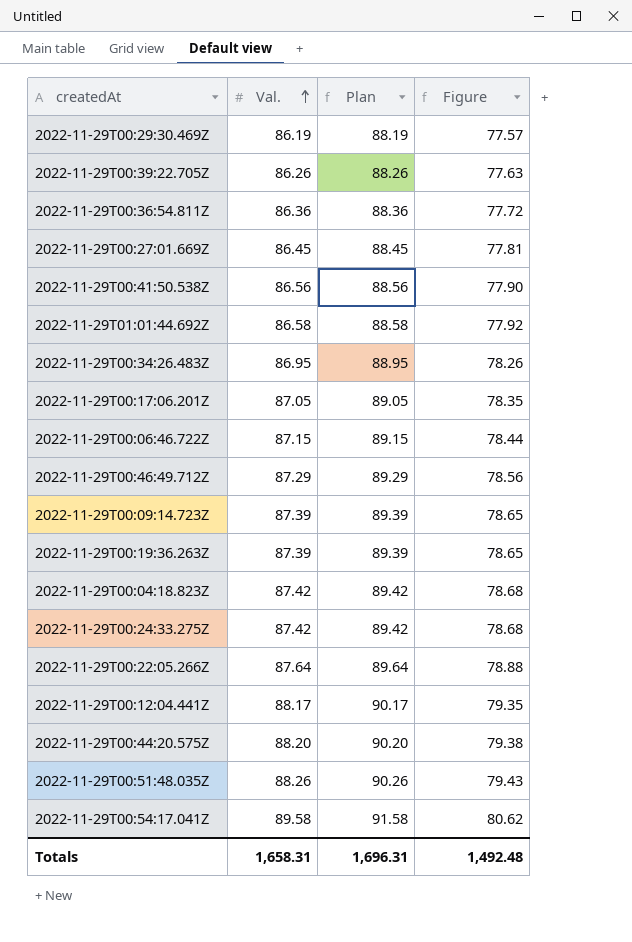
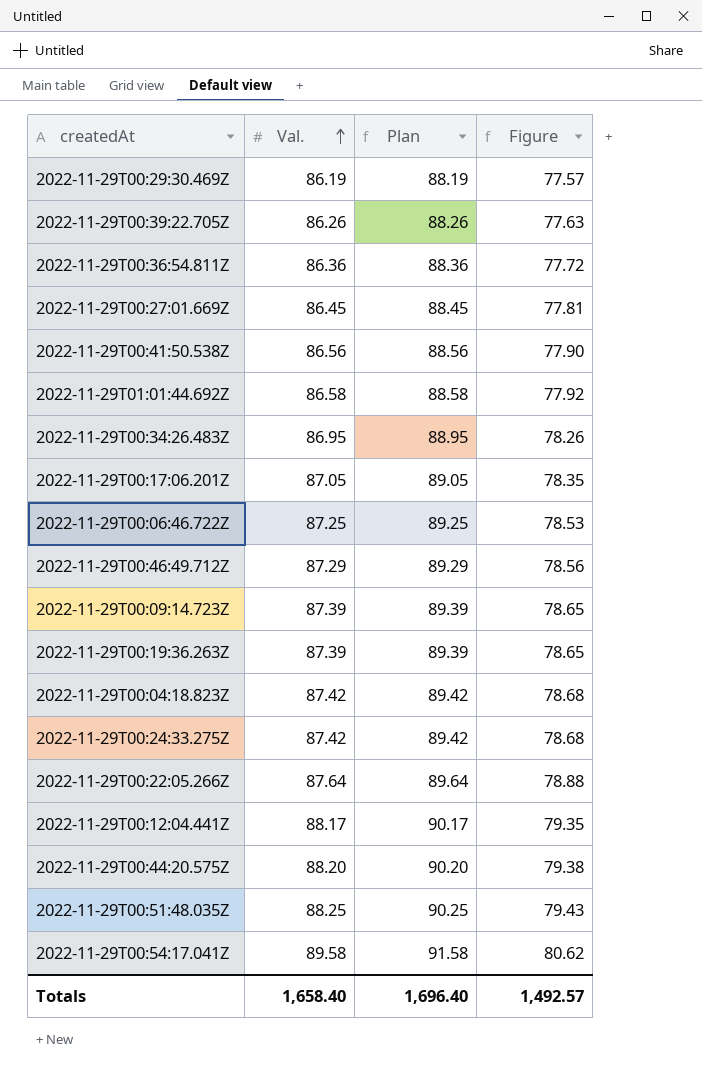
2022-11-29T00:06:46.722Z | Val.: 87.15 -> 87.25
2022-11-29T00:06:46.722Z | Plan: 89.15 -> 89.25
2022-11-29T00:06:46.722Z | Figure: 78.44 -> 78.53
2022-11-29T00:51:48.035Z | Val.: 88.26 -> 88.25
2022-11-29T00:51:48.035Z | Plan: 90.26 -> 90.25
Totals | Val.: 1,658.31 -> 1,658.40
Totals | Plan: 1,696.31 -> 1,696.40
Totals | Figure: 1,492.48 -> 1,492.57

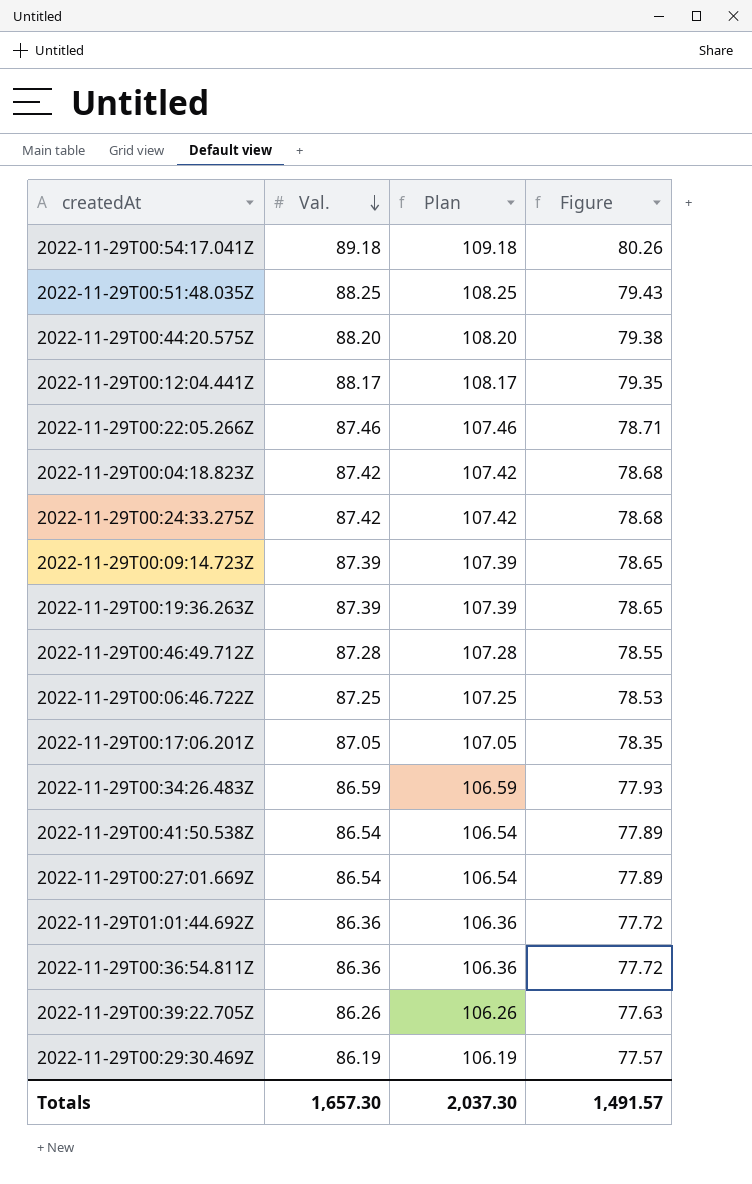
row order: Val. ascending -> Val. descending
column Plan | formula: [Val.] + 2 -> [Val.] + 20
2022-11-29T00:54:17.041Z | Val.: 89.58 -> 89.18
2022-11-29T00:54:17.041Z | Figure: 80.62 -> 80.26
2022-11-29T00:22:05.266Z | Val.: 87.64 -> 87.46
2022-11-29T00:22:05.266Z | Figure: 78.88 -> 78.71
2022-11-29T00:46:49.712Z | Val.: 87.29 -> 87.28
2022-11-29T00:46:49.712Z | Figure: 78.56 -> 78.55
2022-11-29T00:34:26.483Z | Val.: 86.95 -> 86.59
2022-11-29T00:34:26.483Z | Figure: 78.26 -> 77.93
2022-11-29T00:41:50.538Z | Val.: 86.56 -> 86.54
2022-11-29T00:41:50.538Z | Figure: 77.90 -> 77.89
2022-11-29T00:27:01.669Z | Val.: 86.45 -> 86.54
2022-11-29T00:27:01.669Z | Figure: 77.81 -> 77.89
2022-11-29T01:01:44.692Z | Val.: 86.58 -> 86.36
2022-11-29T01:01:44.692Z | Figure: 77.92 -> 77.72
Totals | Val.: 1,658.40 -> 1,657.30
Totals | Plan: 1,696.40 -> 2,037.30
Totals | Figure: 1,492.57 -> 1,491.57

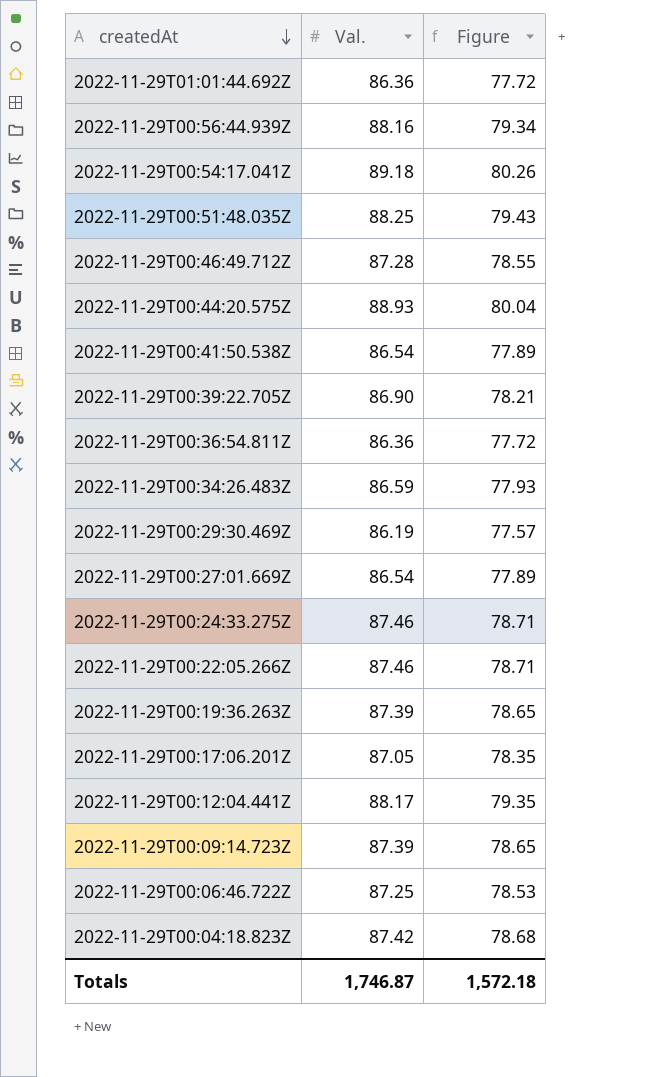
row order: Val. descending -> createdAt descending
column Plan | formula: [Val.] + 20 -> none
row 2022-11-29T00:56:44.939Z: none -> 88.16 | 79.34
2022-11-29T00:44:20.575Z | Val.: 88.20 -> 88.93
2022-11-29T00:44:20.575Z | Figure: 79.38 -> 80.04
2022-11-29T00:39:22.705Z | Val.: 86.26 -> 86.90
2022-11-29T00:39:22.705Z | Figure: 77.63 -> 78.21
2022-11-29T00:24:33.275Z | Val.: 87.42 -> 87.46
2022-11-29T00:24:33.275Z | Figure: 78.68 -> 78.71
Totals | Val.: 1,657.30 -> 1,746.87
Totals | Figure: 1,491.57 -> 1,572.18

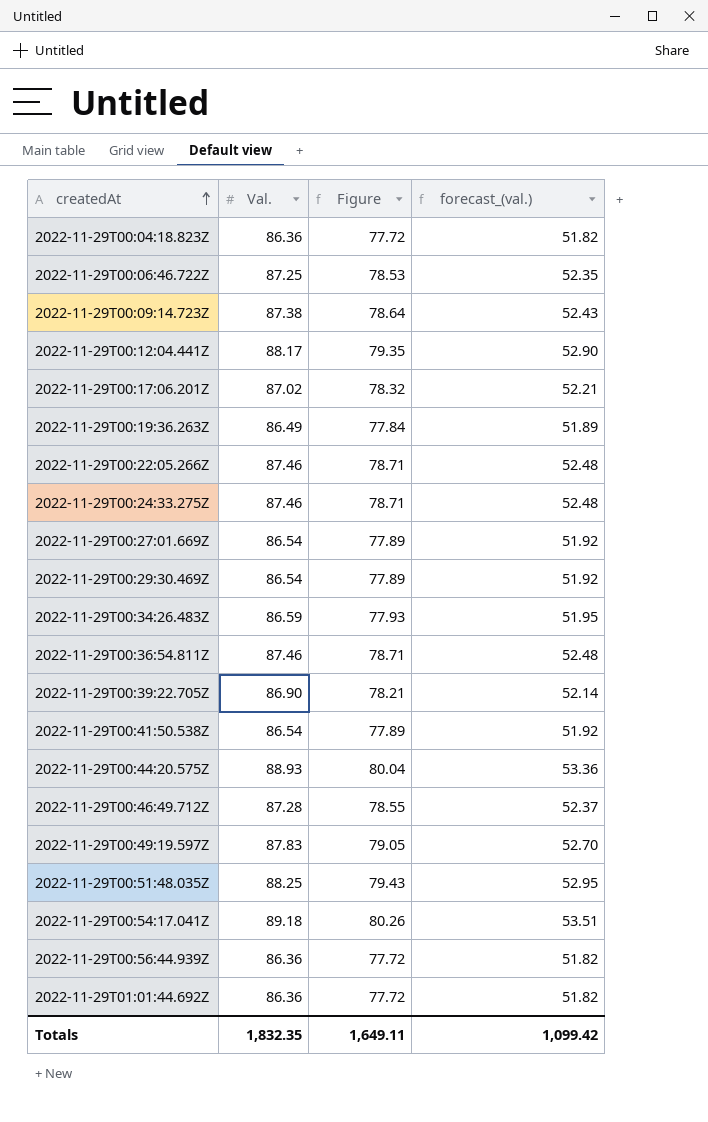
row order: createdAt descending -> createdAt ascending
column forecast_(val.) | formula: none -> [Val.] * 0.6
2022-11-29T00:04:18.823Z | Val.: 87.42 -> 86.36
2022-11-29T00:04:18.823Z | Figure: 78.68 -> 77.72
2022-11-29T00:09:14.723Z | Val.: 87.39 -> 87.38
2022-11-29T00:09:14.723Z | Figure: 78.65 -> 78.64
2022-11-29T00:17:06.201Z | Val.: 87.05 -> 87.02
2022-11-29T00:17:06.201Z | Figure: 78.35 -> 78.32
2022-11-29T00:19:36.263Z | Val.: 87.39 -> 86.49
2022-11-29T00:19:36.263Z | Figure: 78.65 -> 77.84
2022-11-29T00:29:30.469Z | Val.: 86.19 -> 86.54
2022-11-29T00:29:30.469Z | Figure: 77.57 -> 77.89
2022-11-29T00:36:54.811Z | Val.: 86.36 -> 87.46
2022-11-29T00:36:54.811Z | Figure: 77.72 -> 78.71
row 2022-11-29T00:49:19.597Z: none -> 87.83 | 79.05 | 52.70
2022-11-29T00:56:44.939Z | Val.: 88.16 -> 86.36
2022-11-29T00:56:44.939Z | Figure: 79.34 -> 77.72
Totals | Val.: 1,746.87 -> 1,832.35
Totals | Figure: 1,572.18 -> 1,649.11

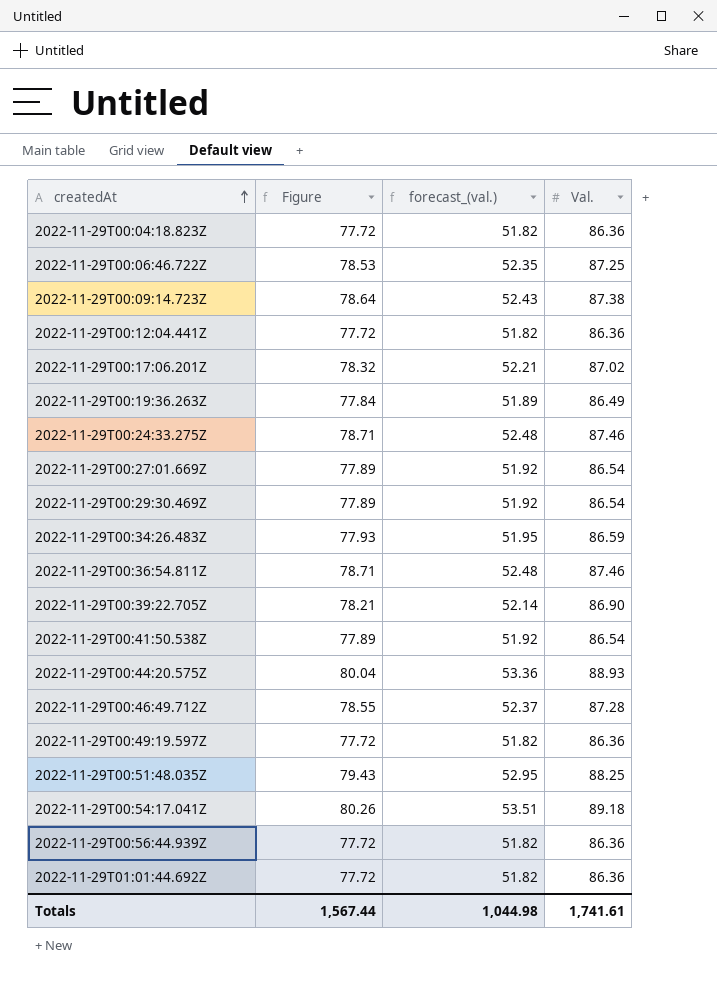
column Val. | position: 2 -> 4
row 2022-11-29T00:22:05.266Z: 87.46 | 78.71 | 52.48 -> none
2022-11-29T00:12:04.441Z | Figure: 79.35 -> 77.72
2022-11-29T00:12:04.441Z | forecast_(val.): 52.90 -> 51.82
2022-11-29T00:12:04.441Z | Val.: 88.17 -> 86.36
2022-11-29T00:49:19.597Z | Figure: 79.05 -> 77.72
2022-11-29T00:49:19.597Z | forecast_(val.): 52.70 -> 51.82
2022-11-29T00:49:19.597Z | Val.: 87.83 -> 86.36
Totals | Figure: 1,649.11 -> 1,567.44
Totals | forecast_(val.): 1,099.42 -> 1,044.98
Totals | Val.: 1,832.35 -> 1,741.61

